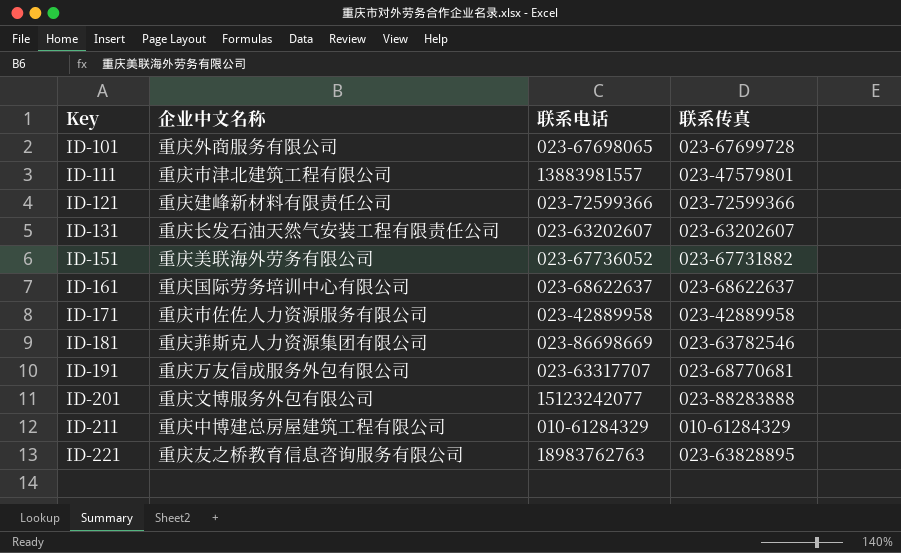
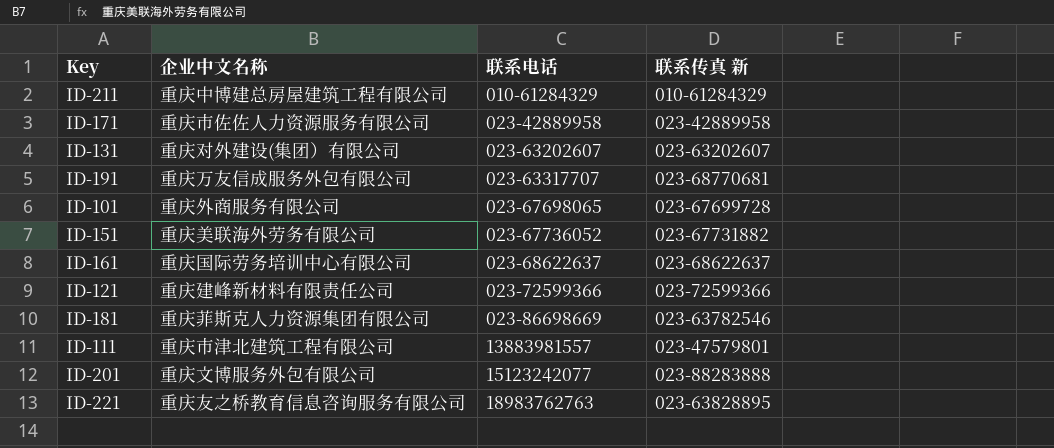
row order: Key ascending -> 联系电话 ascending
column name: 联系传真 -> 联系传真 新
ID-131 | 企业中文名称: 重庆长发石油天然气安装工程有限责任公司 -> 重庆对外建设(集团）有限公司

